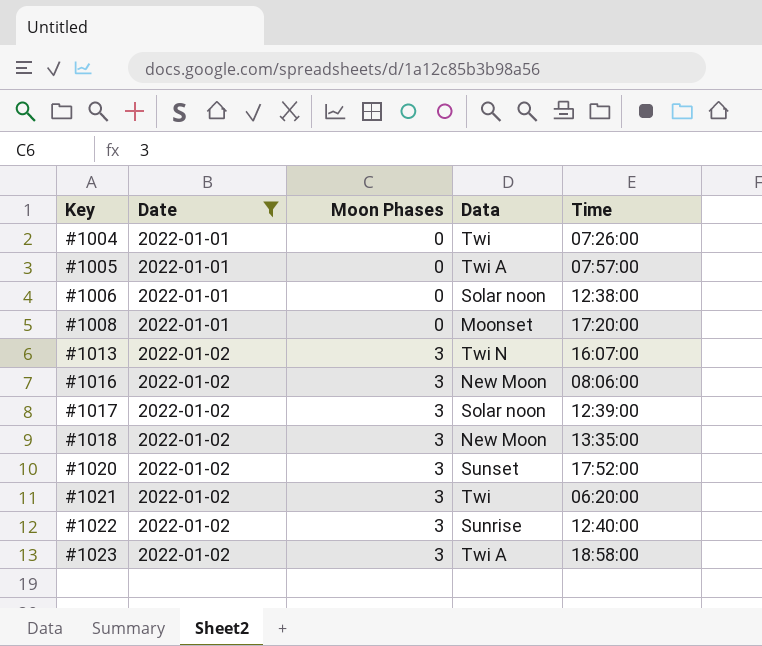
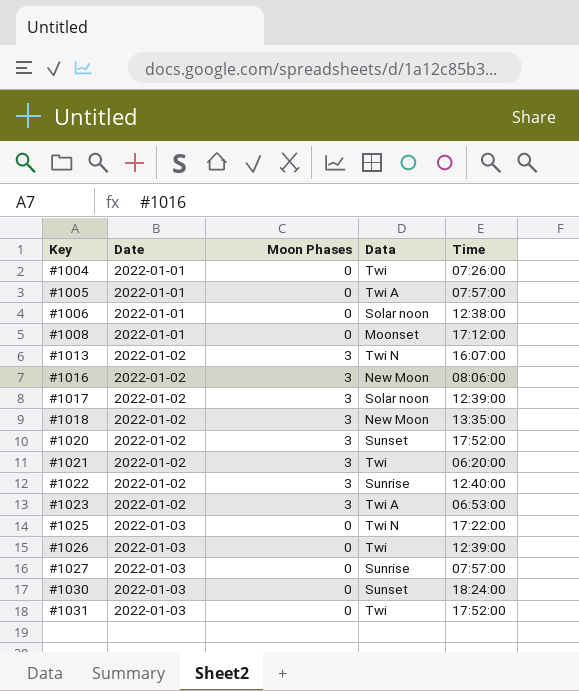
filter: Date != 2022-01-03 -> none
#1008 | Time: 17:20:00 -> 17:12:00
#1023 | Time: 18:58:00 -> 06:53:00

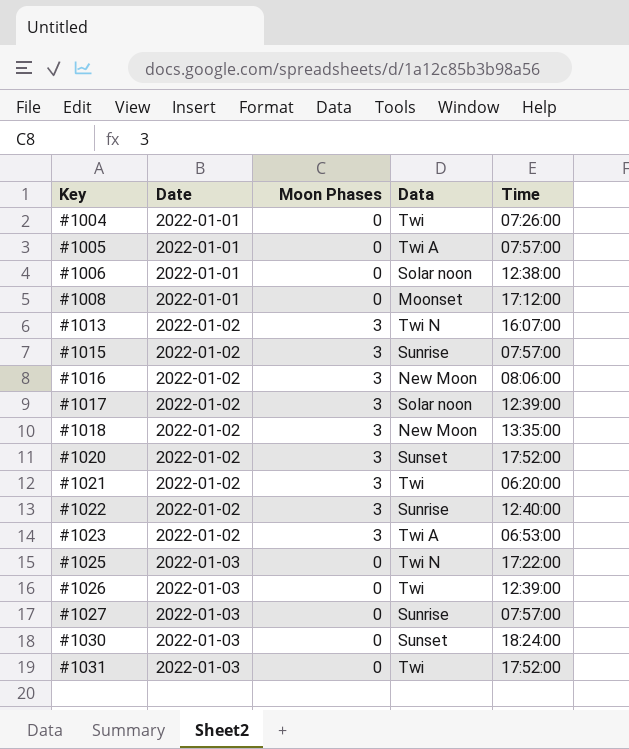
row #1015: none -> 2022-01-02 | 3 | Sunrise | 07:57:00

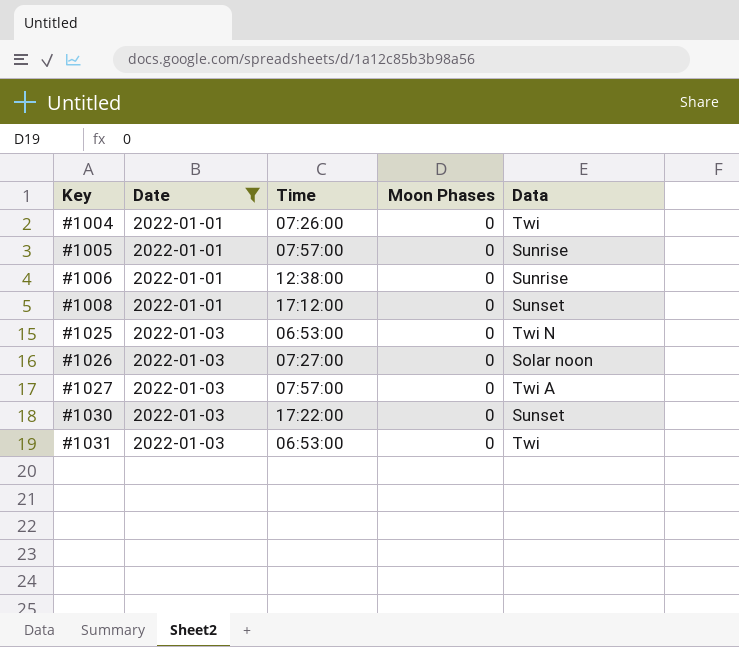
filter: none -> Date != 2022-01-02
column Time | position: 5 -> 3
#1005 | Data: Twi A -> Sunrise
#1006 | Data: Solar noon -> Sunrise
#1008 | Data: Moonset -> Sunset
#1025 | Time: 17:22:00 -> 06:53:00
#1026 | Time: 12:39:00 -> 07:27:00
#1026 | Data: Twi -> Solar noon
#1027 | Data: Sunrise -> Twi A
#1030 | Time: 18:24:00 -> 17:22:00
#1031 | Time: 17:52:00 -> 06:53:00

